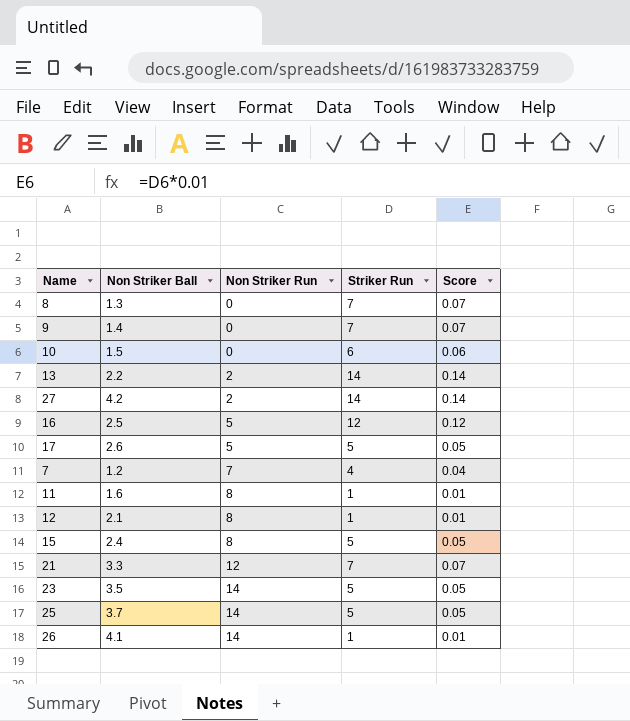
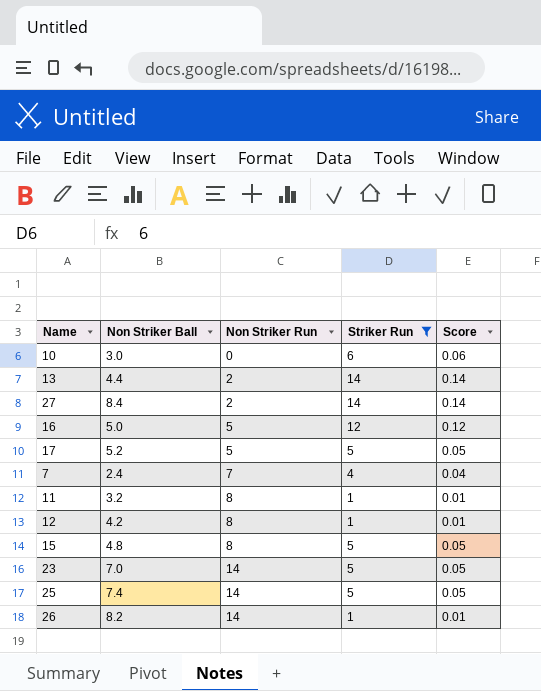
filter: none -> Striker Run != 7
10 | Non Striker Ball: 1.5 -> 3.0
13 | Non Striker Ball: 2.2 -> 4.4
27 | Non Striker Ball: 4.2 -> 8.4
16 | Non Striker Ball: 2.5 -> 5.0
17 | Non Striker Ball: 2.6 -> 5.2
7 | Non Striker Ball: 1.2 -> 2.4
11 | Non Striker Ball: 1.6 -> 3.2
12 | Non Striker Ball: 2.1 -> 4.2
15 | Non Striker Ball: 2.4 -> 4.8
23 | Non Striker Ball: 3.5 -> 7.0
25 | Non Striker Ball: 3.7 -> 7.4
26 | Non Striker Ball: 4.1 -> 8.2

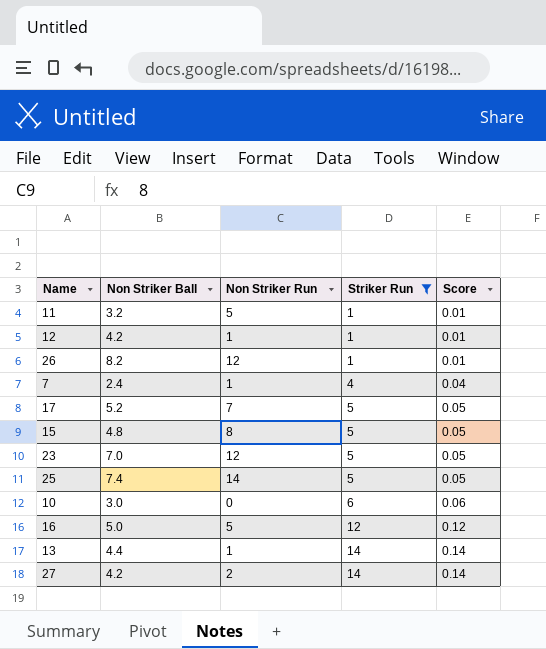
row order: Non Striker Run ascending -> Striker Run ascending
11 | Non Striker Run: 8 -> 5
12 | Non Striker Run: 8 -> 1
26 | Non Striker Run: 14 -> 12
7 | Non Striker Run: 7 -> 1
17 | Non Striker Run: 5 -> 7
23 | Non Striker Run: 14 -> 12
13 | Non Striker Run: 2 -> 1
27 | Non Striker Ball: 8.4 -> 4.2

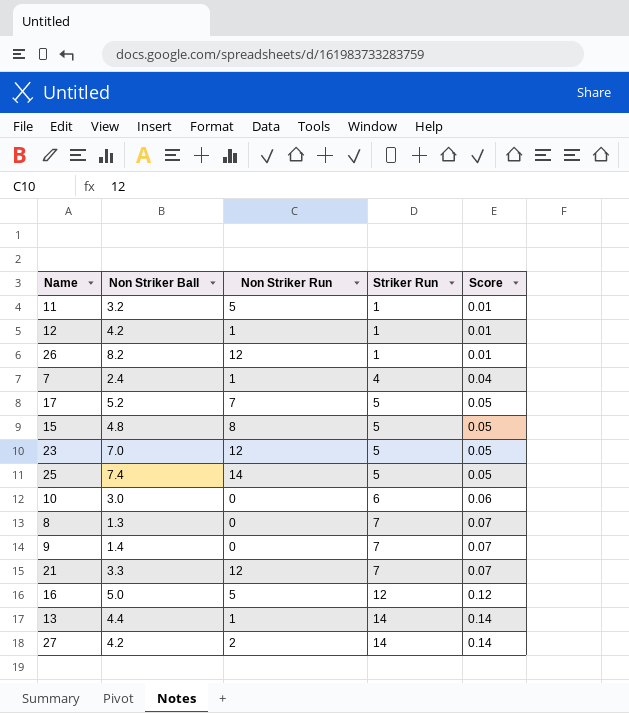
filter: Striker Run != 7 -> none

